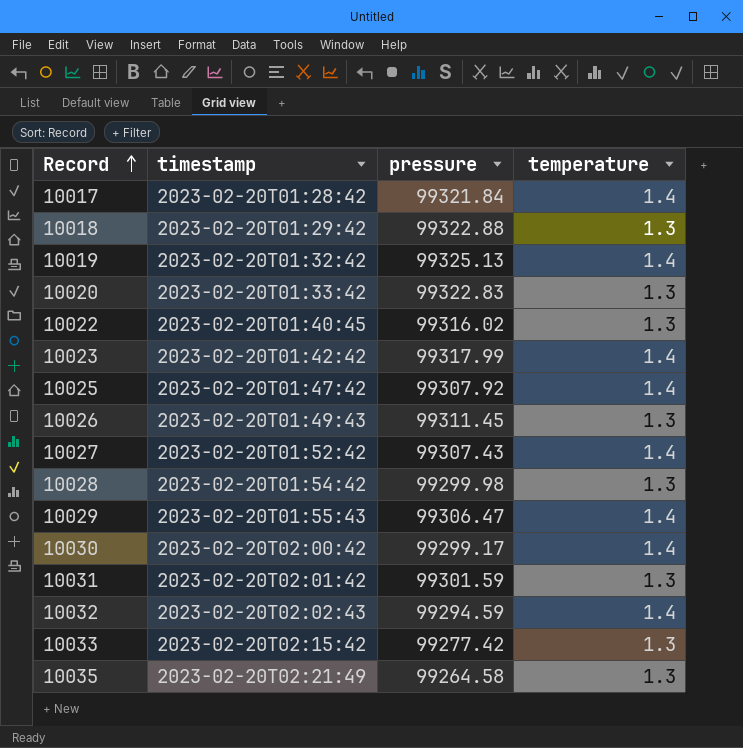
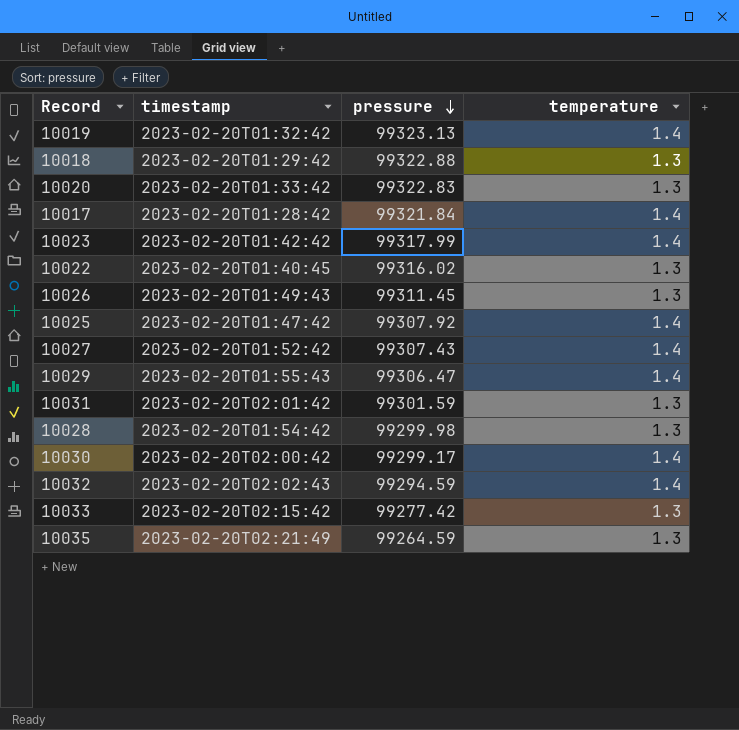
row order: Record ascending -> pressure descending
10019 | pressure: 99325.13 -> 99323.13
10035 | pressure: 99264.58 -> 99264.59

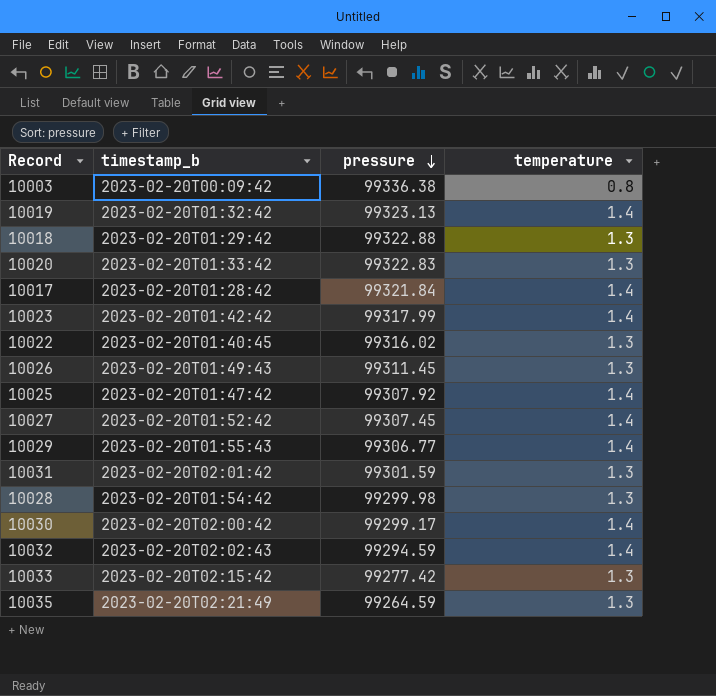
column name: timestamp -> timestamp_b
row 10003: none -> 2023-02-20T00:09:42 | 99336.38 | 0.8
10027 | pressure: 99307.43 -> 99307.45
10029 | pressure: 99306.47 -> 99306.77

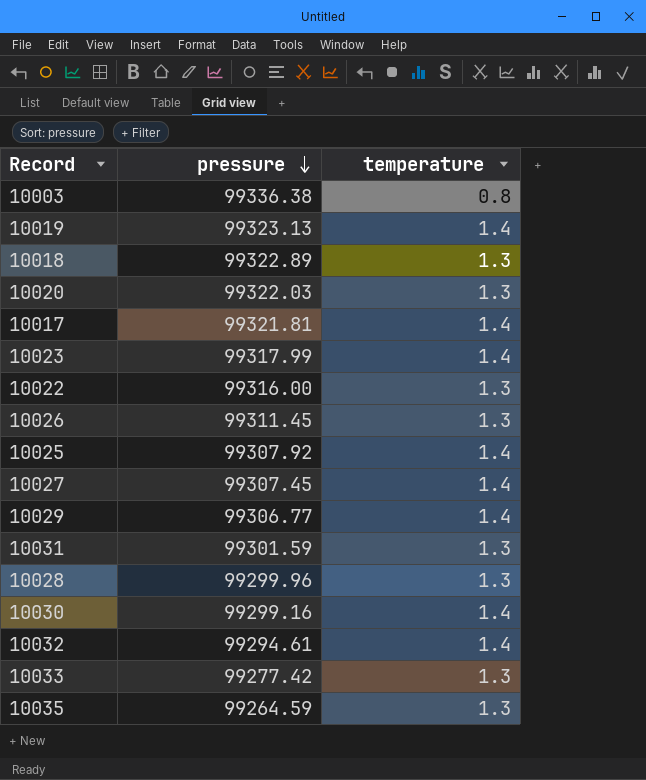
column timestamp_b | position: 2 -> none
10018 | pressure: 99322.88 -> 99322.89
10020 | pressure: 99322.83 -> 99322.03
10017 | pressure: 99321.84 -> 99321.81
10022 | pressure: 99316.02 -> 99316.00
10028 | pressure: 99299.98 -> 99299.96
10030 | pressure: 99299.17 -> 99299.16
10032 | pressure: 99294.59 -> 99294.61

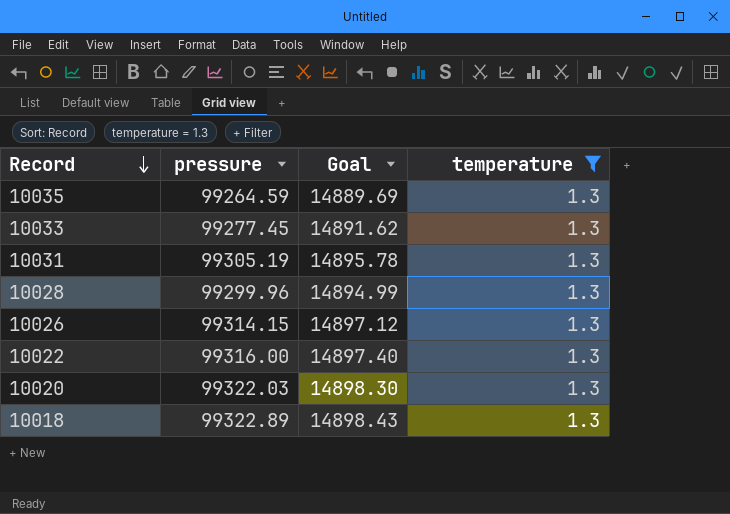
filter: none -> temperature = 1.3
row order: pressure descending -> Record descending
column Goal | formula: none -> [pressure] * 0.15
10033 | pressure: 99277.42 -> 99277.45
10031 | pressure: 99301.59 -> 99305.19
10026 | pressure: 99311.45 -> 99314.15

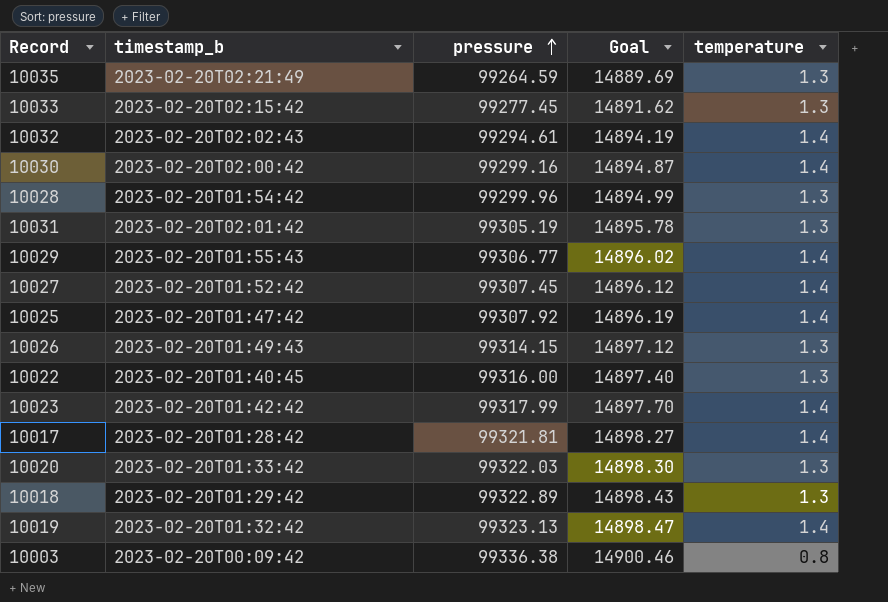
filter: temperature = 1.3 -> none
row order: Record descending -> pressure ascending
column timestamp_b | position: none -> 2

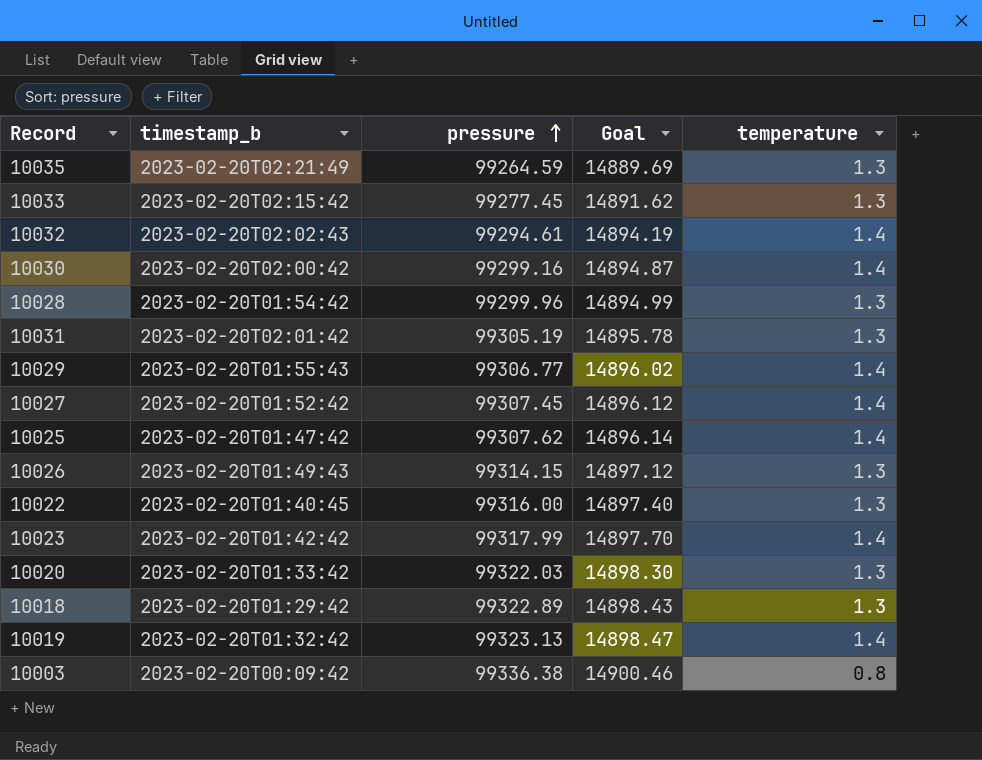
row 10017: 2023-02-20T01:28:42 | 99321.81 | 14898.27 | 1.4 -> none
10025 | pressure: 99307.92 -> 99307.62
10025 | Goal: 14896.19 -> 14896.14

